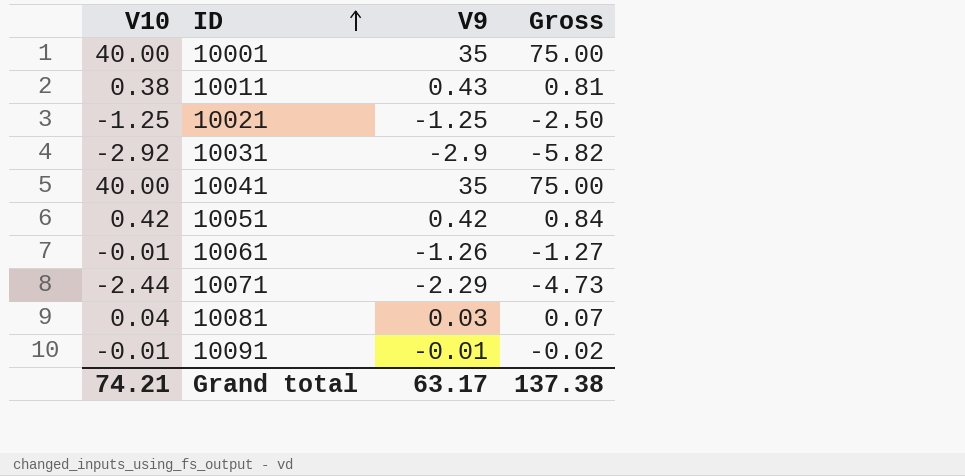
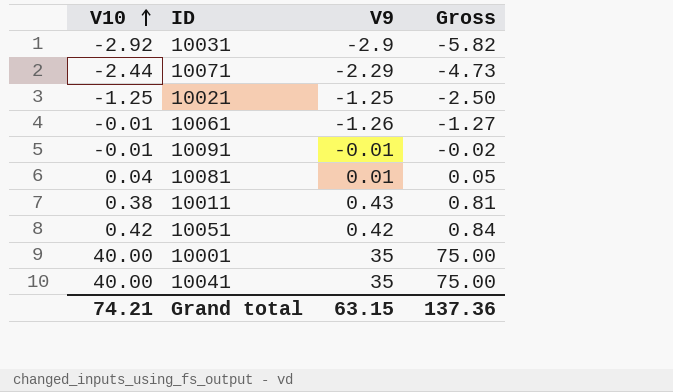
row order: ID ascending -> V10 ascending
10081 | V9: 0.03 -> 0.01
10081 | Gross: 0.07 -> 0.05
Grand total | V9: 63.17 -> 63.15
Grand total | Gross: 137.38 -> 137.36

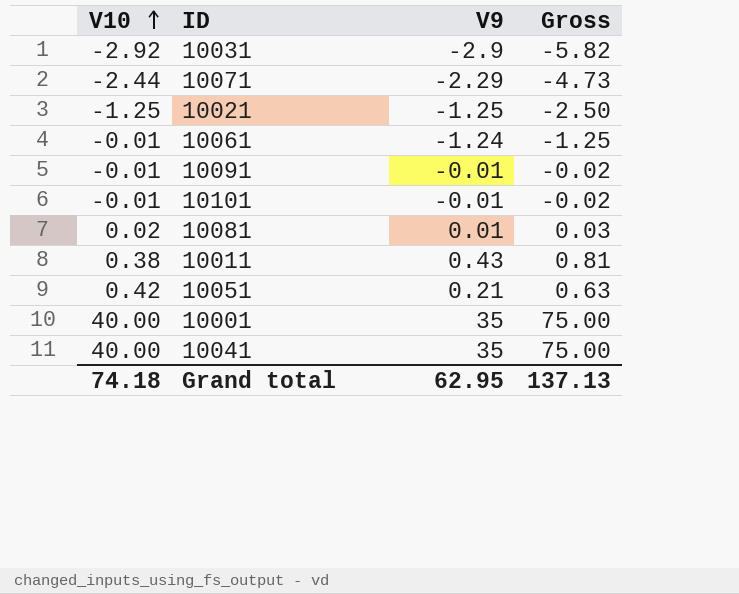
10061 | V9: -1.26 -> -1.24
10061 | Gross: -1.27 -> -1.25
row 10101: none -> -0.01 | -0.01 | -0.02
10081 | V10: 0.04 -> 0.02
10081 | Gross: 0.05 -> 0.03
10051 | V9: 0.42 -> 0.21
10051 | Gross: 0.84 -> 0.63
Grand total | V10: 74.21 -> 74.18
Grand total | V9: 63.15 -> 62.95
Grand total | Gross: 137.36 -> 137.13

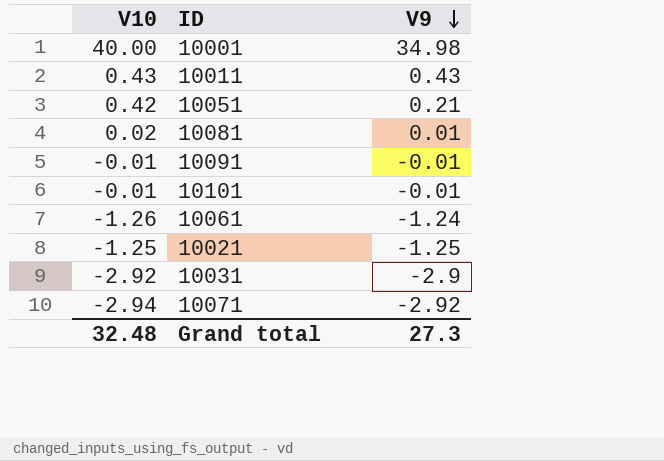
row order: V10 ascending -> V9 descending
column Gross | formula: [V10] + [V9] -> none
row 10041: 40.00 | 35 | 75.00 -> none
10001 | V9: 35 -> 34.98
10011 | V10: 0.38 -> 0.43
10061 | V10: -0.01 -> -1.26
10071 | V10: -2.44 -> -2.94
10071 | V9: -2.29 -> -2.92
Grand total | V10: 74.18 -> 32.48
Grand total | V9: 62.95 -> 27.3

